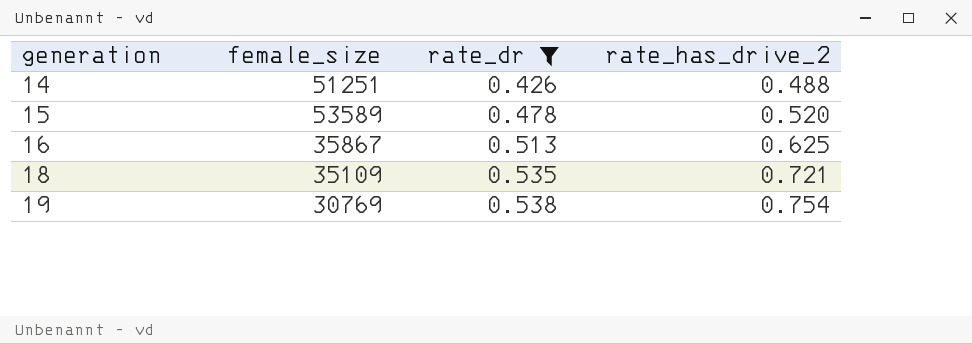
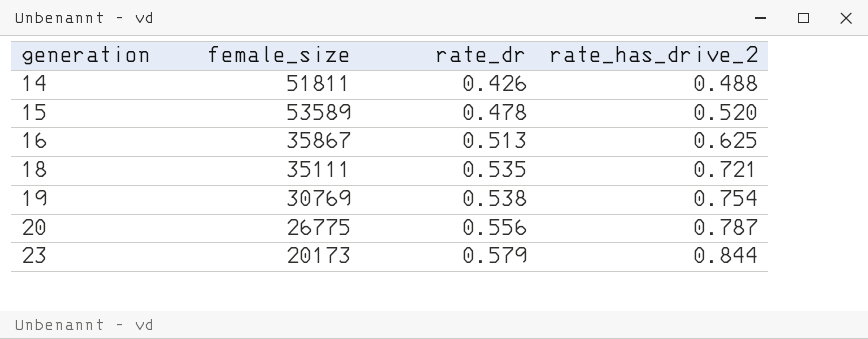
filter: rate_dr <= 0.538 -> none
14 | female_size: 51251 -> 51811
18 | female_size: 35109 -> 35111

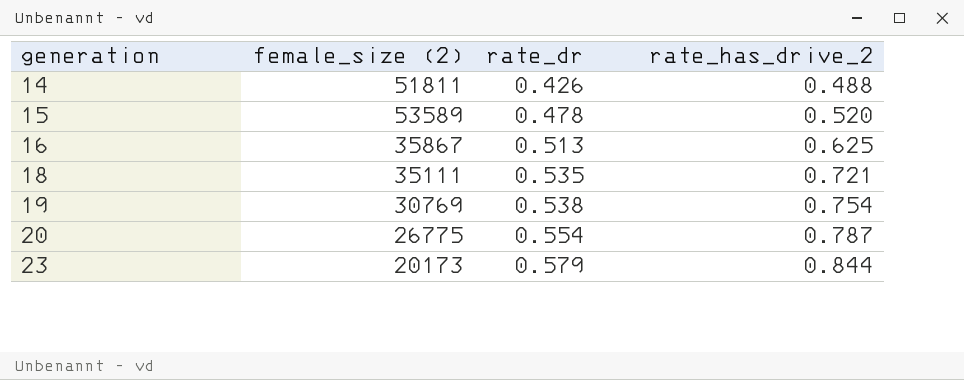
column name: female_size -> female_size (2)
20 | rate_dr: 0.556 -> 0.554

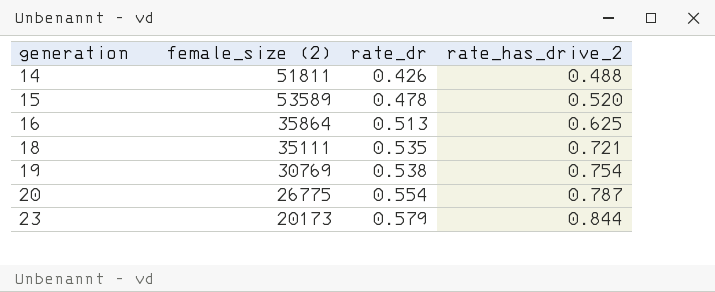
16 | female_size (2): 35867 -> 35864

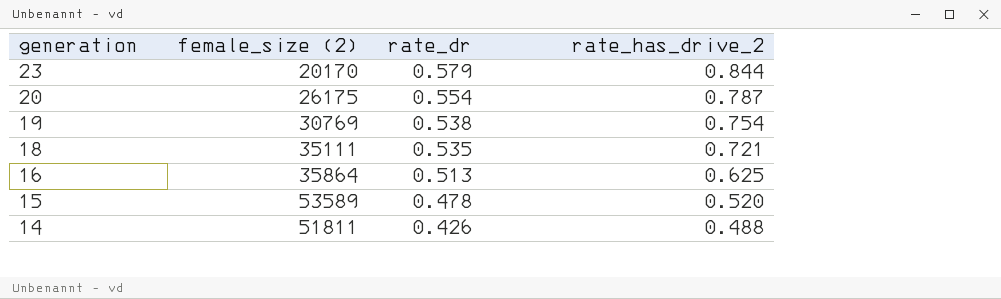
row order: generation ascending -> generation descending
23 | female_size (2): 20173 -> 20170
20 | female_size (2): 26775 -> 26175

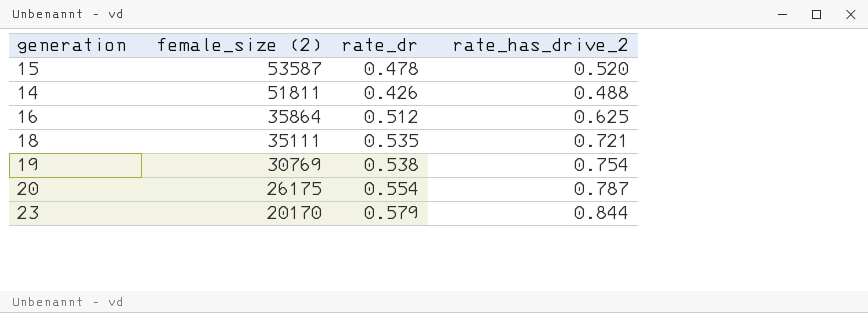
row order: generation descending -> female_size (2) descending
15 | female_size (2): 53589 -> 53587
16 | rate_dr: 0.513 -> 0.512

